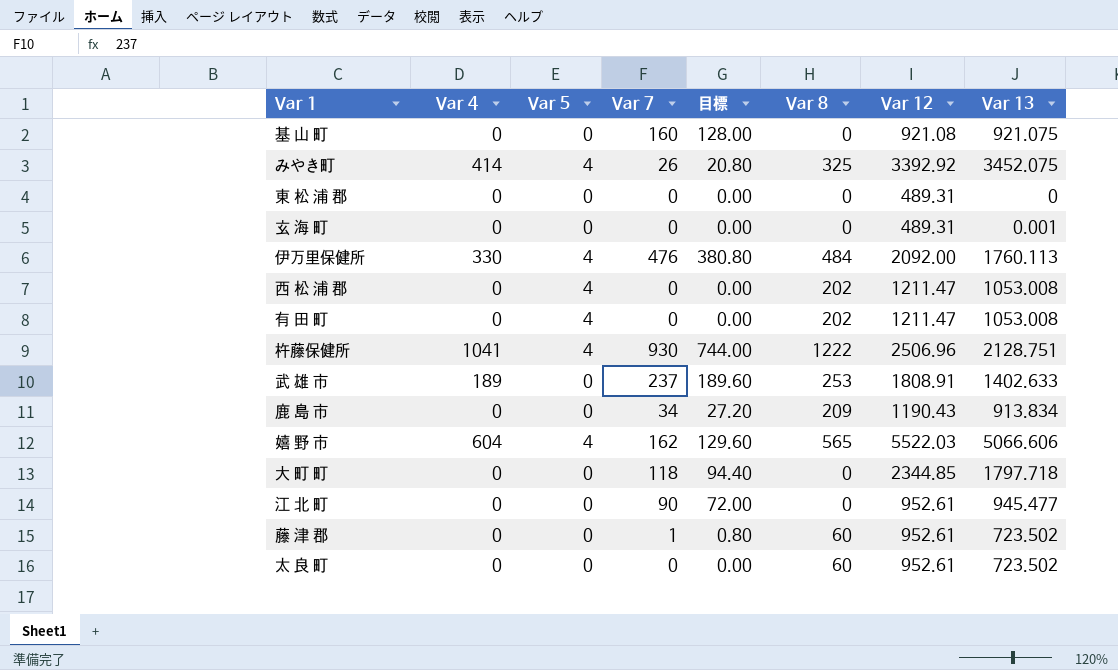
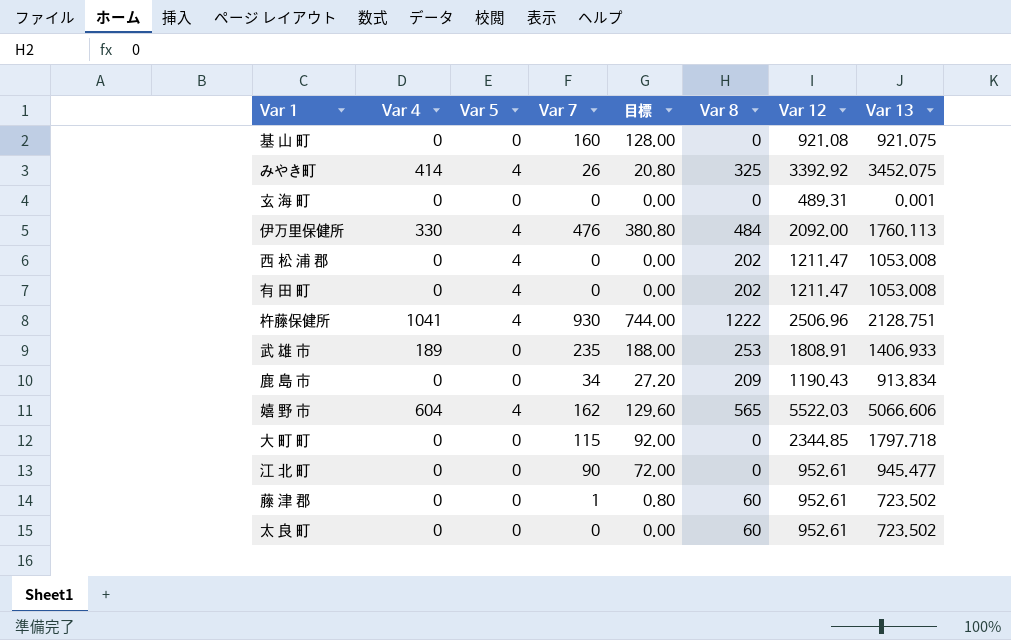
row 東 松 浦 郡: 0 | 0 | 0 | 0.00 | 0 | 489.31 | 0 -> none
武 雄 市 | Var 7: 237 -> 235
武 雄 市 | 目標: 189.60 -> 188.00
武 雄 市 | Var 13: 1402.633 -> 1406.933
大 町 町 | Var 7: 118 -> 115
大 町 町 | 目標: 94.40 -> 92.00

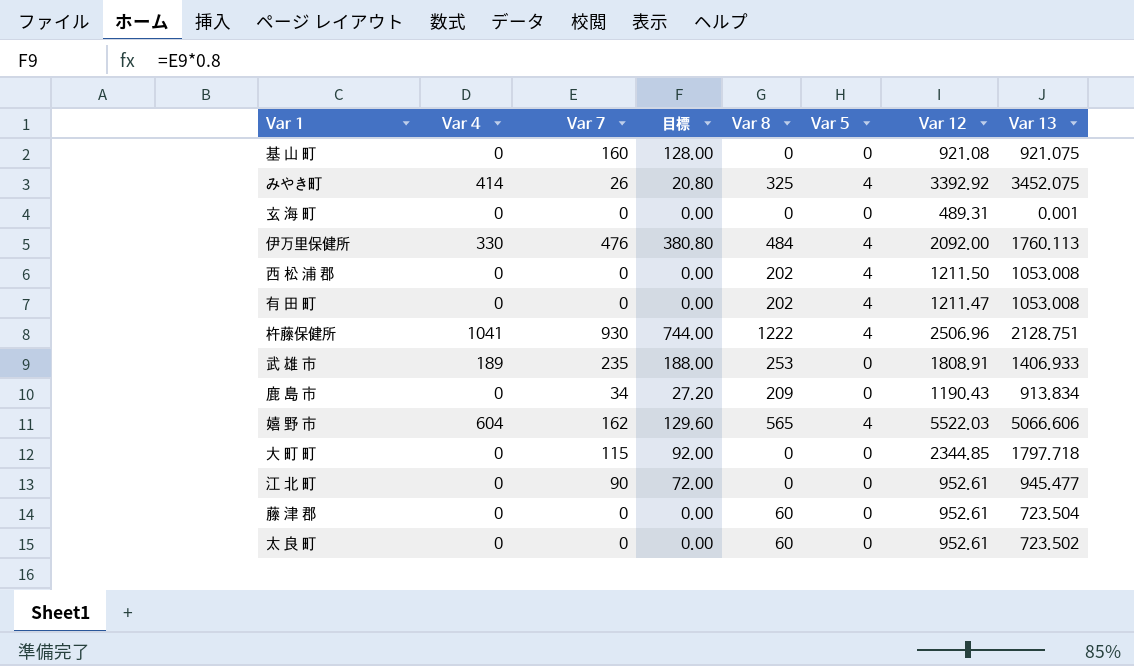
column Var 5 | position: 3 -> 6
西 松 浦 郡 | Var 12: 1211.47 -> 1211.50
藤 津 郡 | Var 7: 1 -> 0
藤 津 郡 | 目標: 0.80 -> 0.00
藤 津 郡 | Var 13: 723.502 -> 723.504

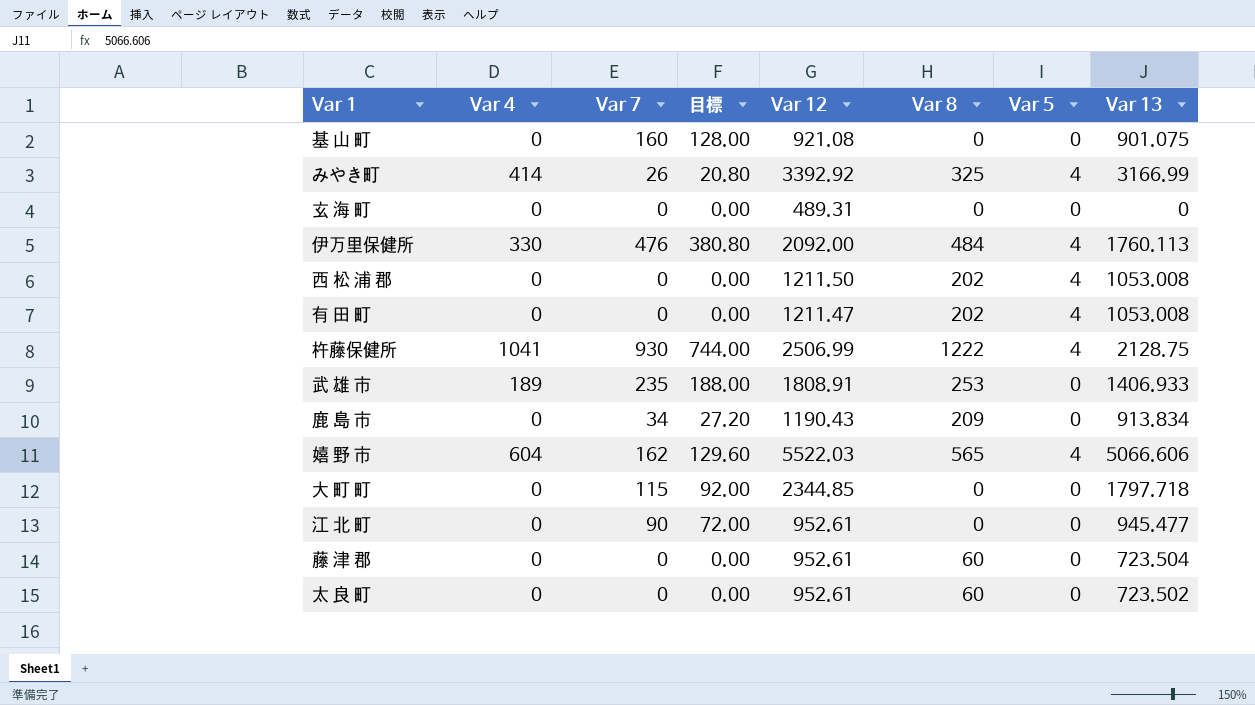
column Var 12 | position: 7 -> 5
基 山 町 | Var 13: 921.075 -> 901.075
みやき町 | Var 13: 3452.075 -> 3166.99
玄 海 町 | Var 13: 0.001 -> 0
杵藤保健所 | Var 12: 2506.96 -> 2506.99
杵藤保健所 | Var 13: 2128.751 -> 2128.75

